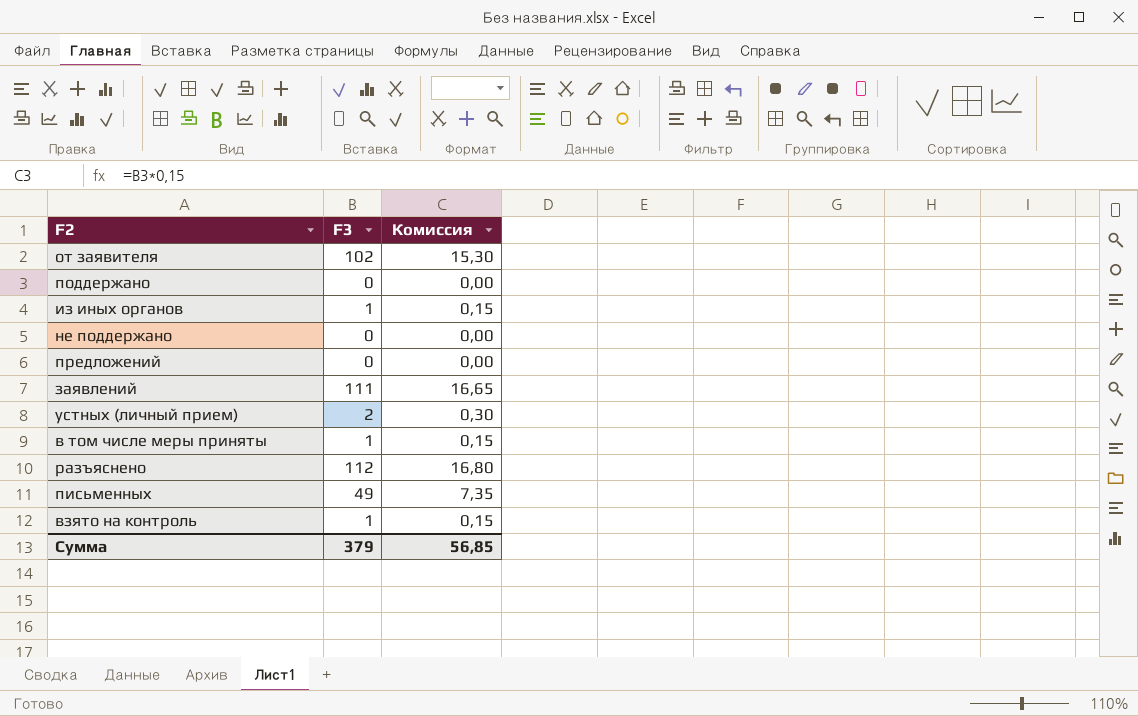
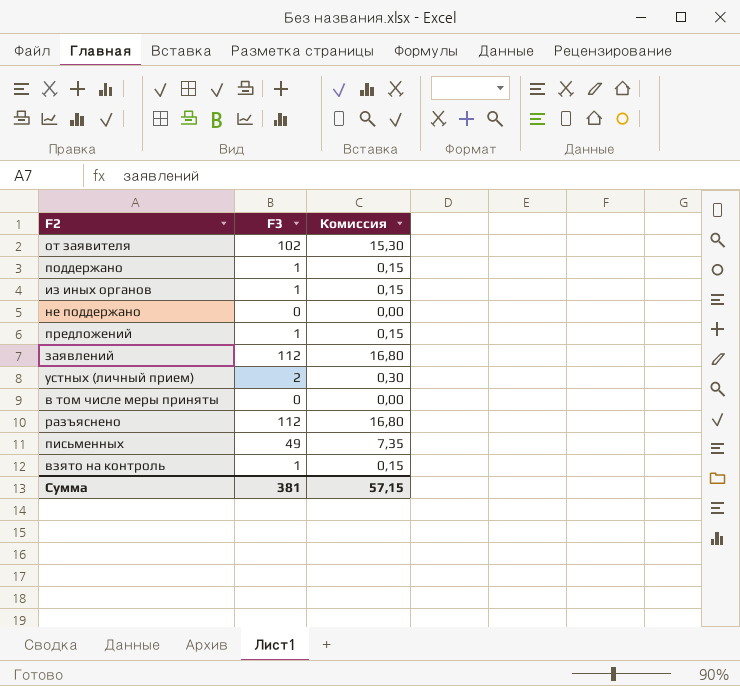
поддержано | F3: 0 -> 1
поддержано | Комиссия: 0,00 -> 0,15
предложений | F3: 0 -> 1
предложений | Комиссия: 0,00 -> 0,15
заявлений | F3: 111 -> 112
заявлений | Комиссия: 16,65 -> 16,80
в том числе меры приняты | F3: 1 -> 0
в том числе меры приняты | Комиссия: 0,15 -> 0,00
Сумма | F3: 379 -> 381
Сумма | Комиссия: 56,85 -> 57,15

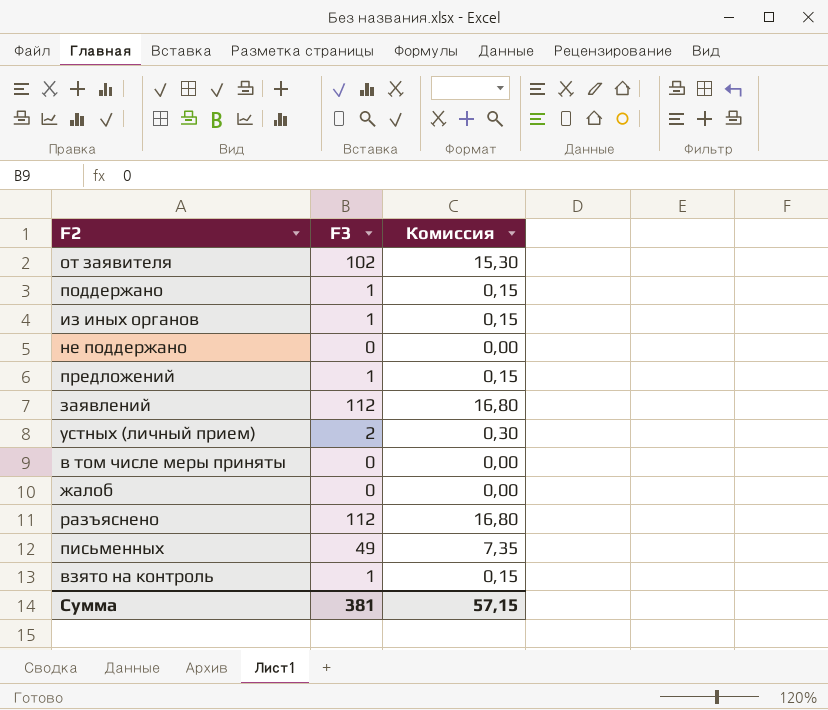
row жалоб: none -> 0 | 0,00

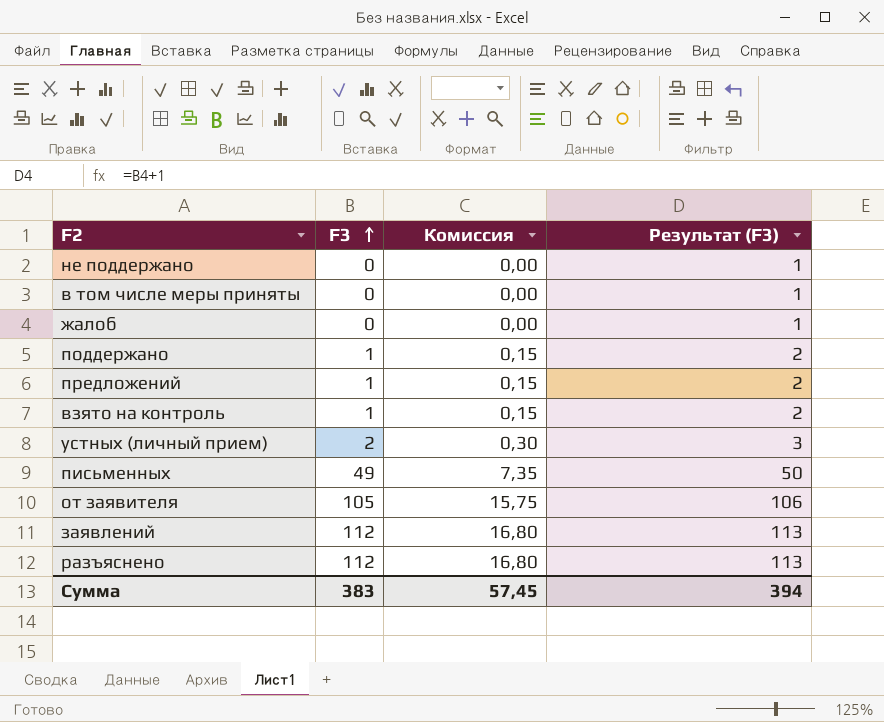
row order: none -> F3 ascending
column Результат (F3) | formula: none -> [F3] + 1
row из иных органов: 1 | 0,15 -> none
от заявителя | F3: 102 -> 105
от заявителя | Комиссия: 15,30 -> 15,75
Сумма | F3: 381 -> 383
Сумма | Комиссия: 57,15 -> 57,45

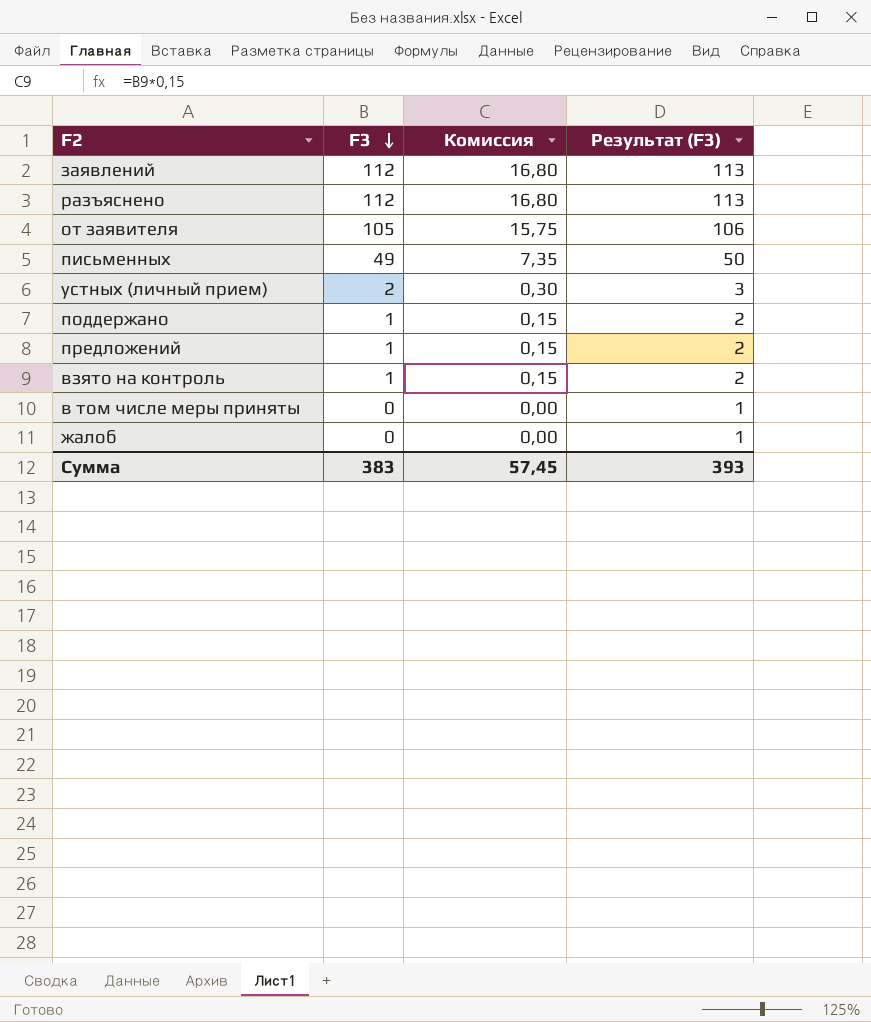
row order: F3 ascending -> F3 descending
row не поддержано: 0 | 0,00 | 1 -> none
Сумма | Результат (F3): 394 -> 393

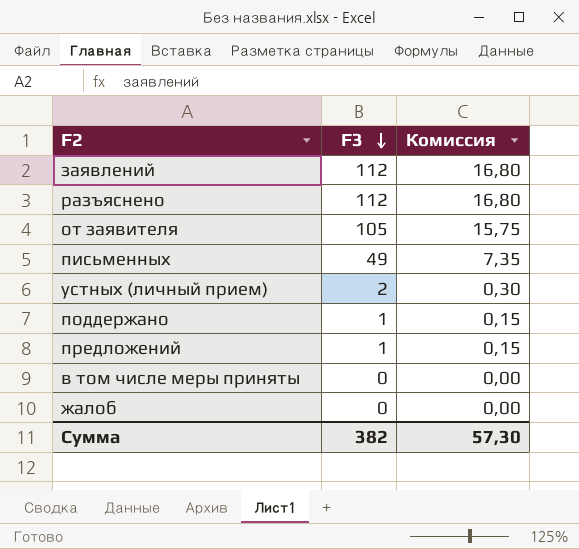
column Результат (F3) | formula: [F3] + 1 -> none
row взято на контроль: 1 | 0,15 | 2 -> none
Сумма | F3: 383 -> 382
Сумма | Комиссия: 57,45 -> 57,30

